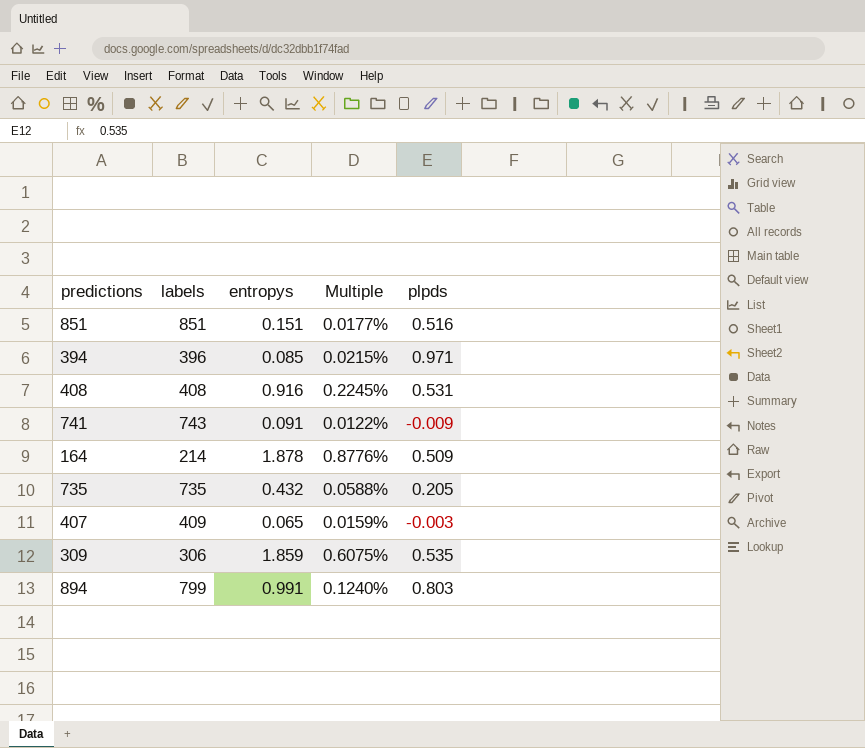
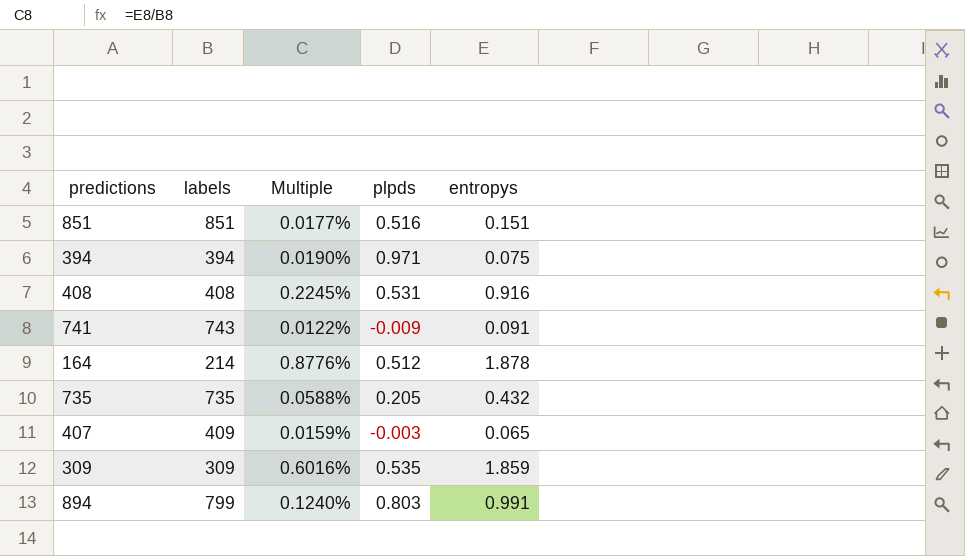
column entropys | position: 3 -> 5
394 | labels: 396 -> 394
394 | Multiple: 0.0215% -> 0.0190%
394 | entropys: 0.085 -> 0.075
164 | plpds: 0.509 -> 0.512
309 | labels: 306 -> 309
309 | Multiple: 0.6075% -> 0.6016%

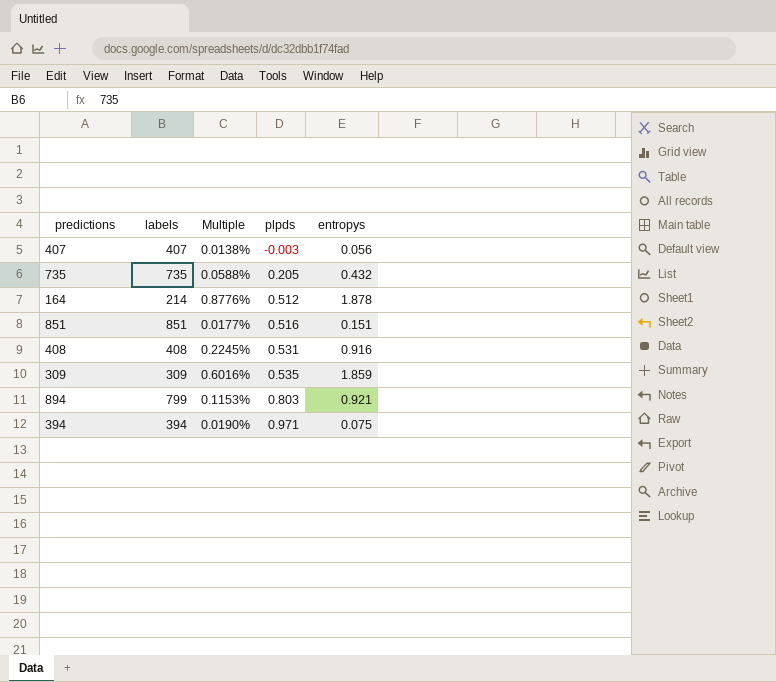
row order: none -> plpds ascending
row 741: 743 | 0.0122% | -0.009 | 0.091 -> none
407 | labels: 409 -> 407
407 | Multiple: 0.0159% -> 0.0138%
407 | entropys: 0.065 -> 0.056
894 | Multiple: 0.1240% -> 0.1153%
894 | entropys: 0.991 -> 0.921

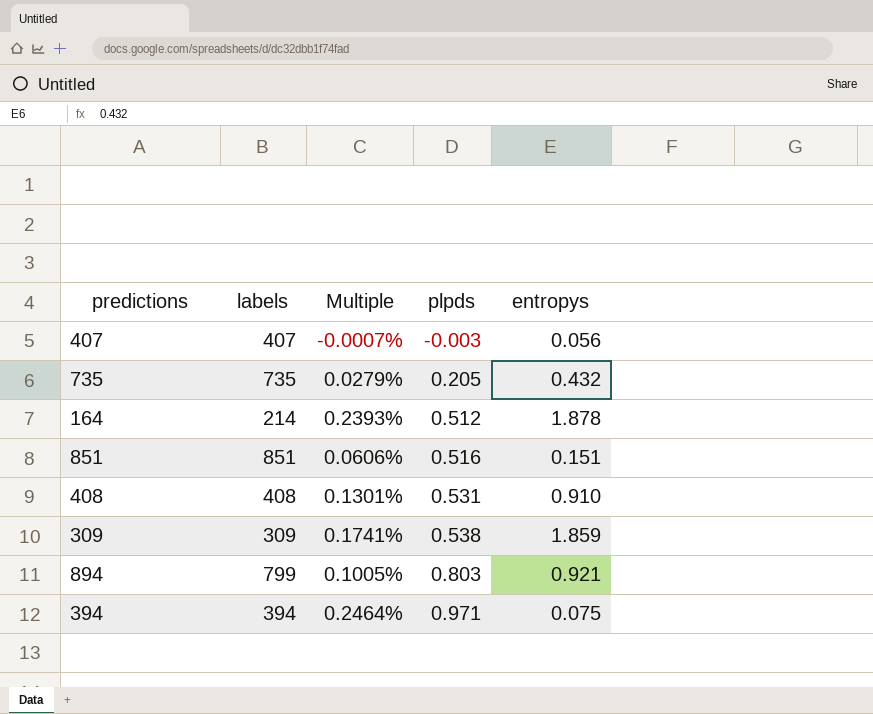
column Multiple | formula: [entropys] / [labels] -> [plpds] / [labels]
408 | entropys: 0.916 -> 0.910
309 | plpds: 0.535 -> 0.538

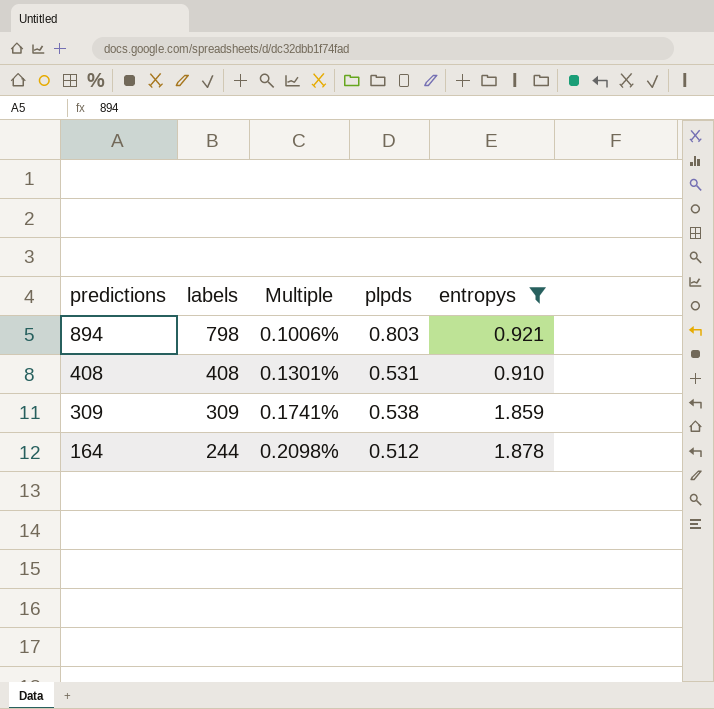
filter: none -> entropys >= 0.910
row order: plpds ascending -> predictions descending
894 | labels: 799 -> 798
894 | Multiple: 0.1005% -> 0.1006%
164 | labels: 214 -> 244
164 | Multiple: 0.2393% -> 0.2098%

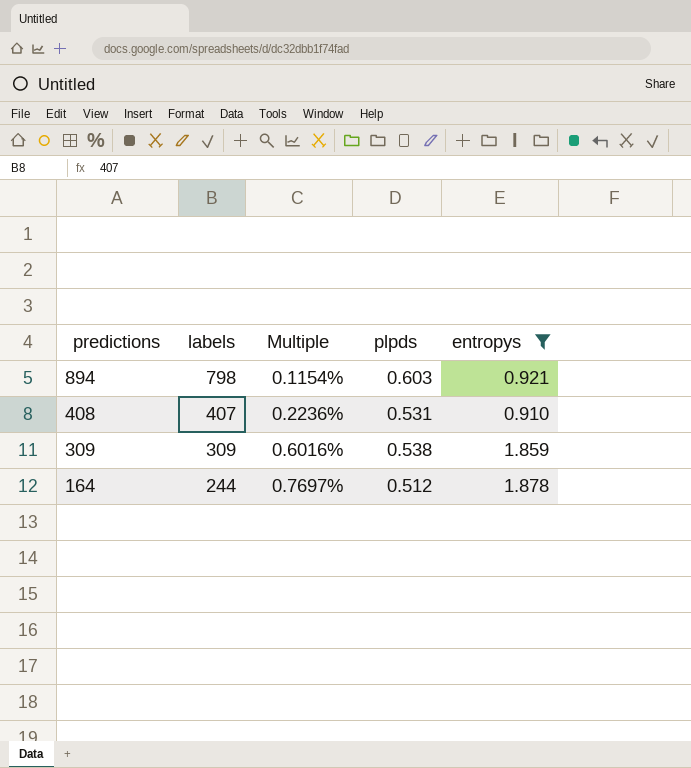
column Multiple | formula: [plpds] / [labels] -> [entropys] / [labels]
894 | plpds: 0.803 -> 0.603
408 | labels: 408 -> 407

